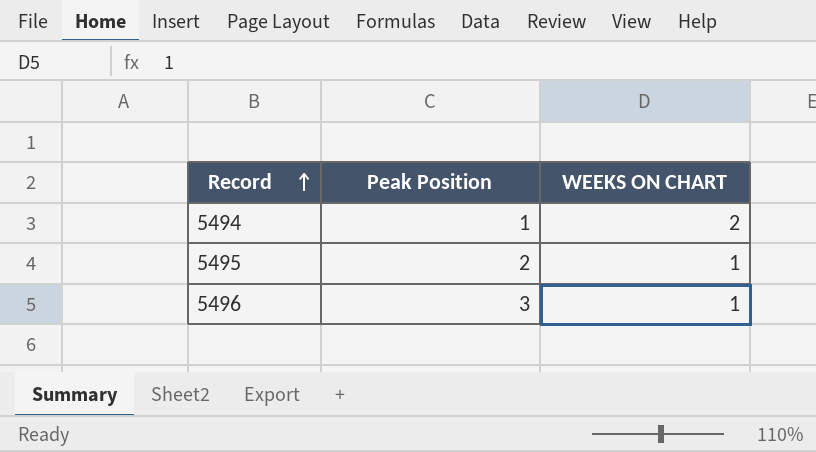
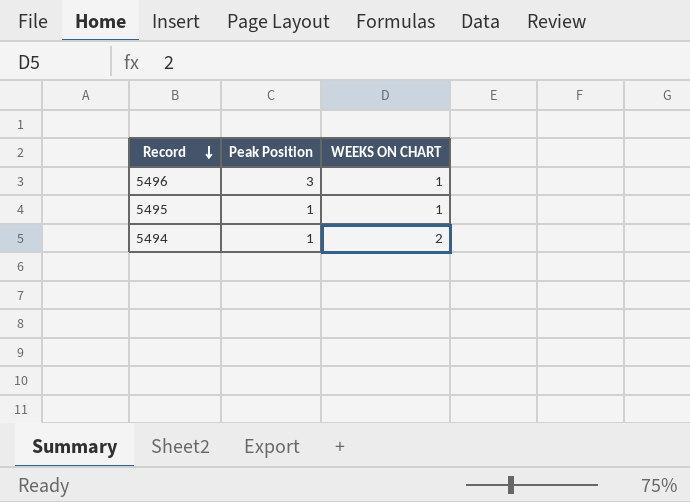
row order: Record ascending -> Record descending
5495 | Peak Position: 2 -> 1

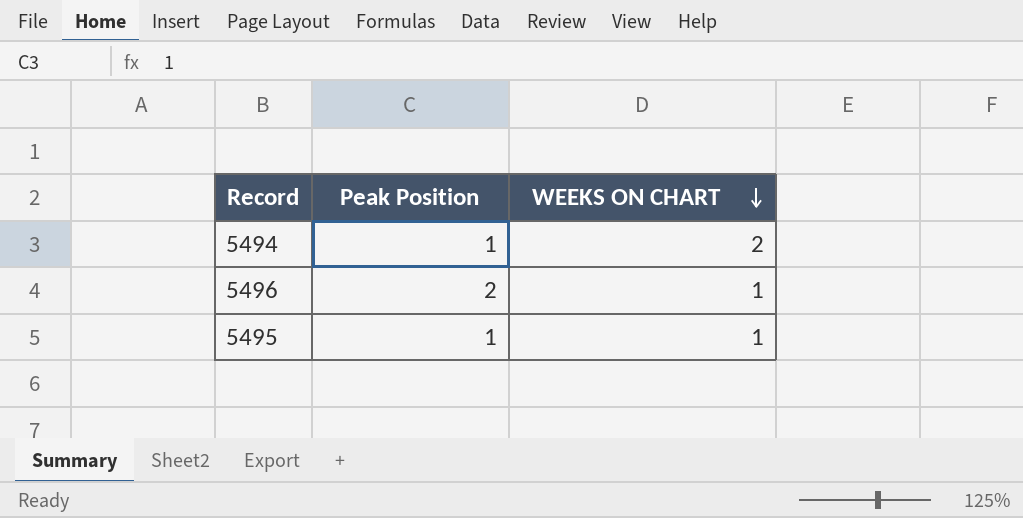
row order: Record descending -> WEEKS ON CHART descending
5496 | Peak Position: 3 -> 2

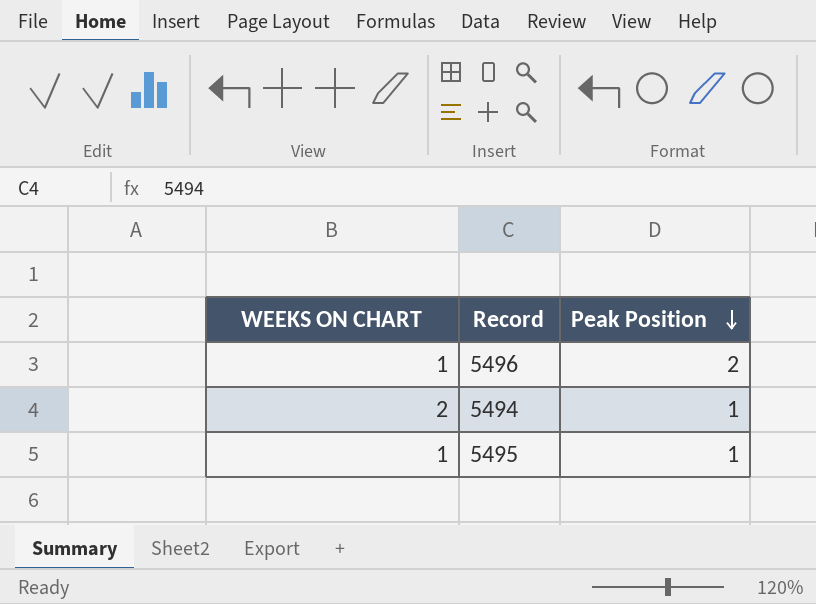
row order: WEEKS ON CHART descending -> Peak Position descending
column WEEKS ON CHART | position: 3 -> 1

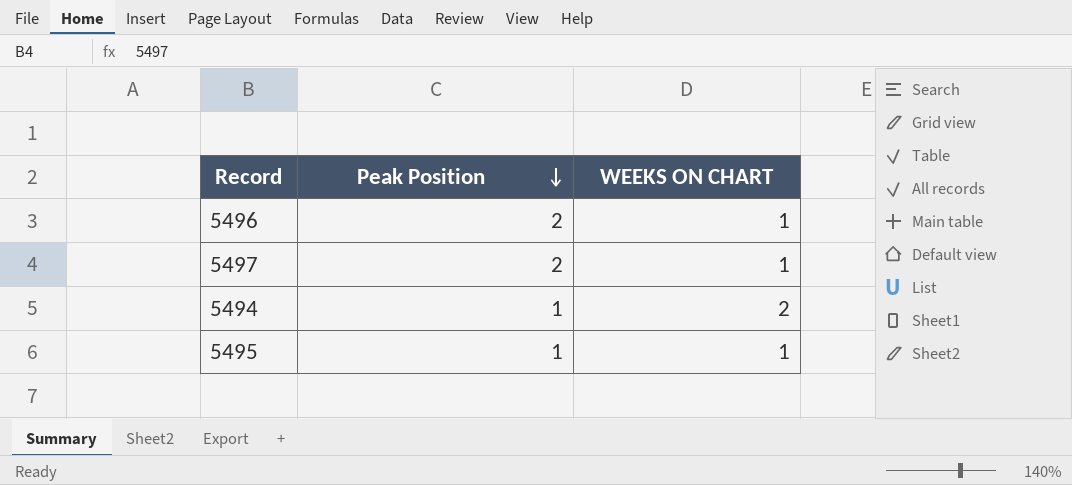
column WEEKS ON CHART | position: 1 -> 3
row 5497: none -> 2 | 1

